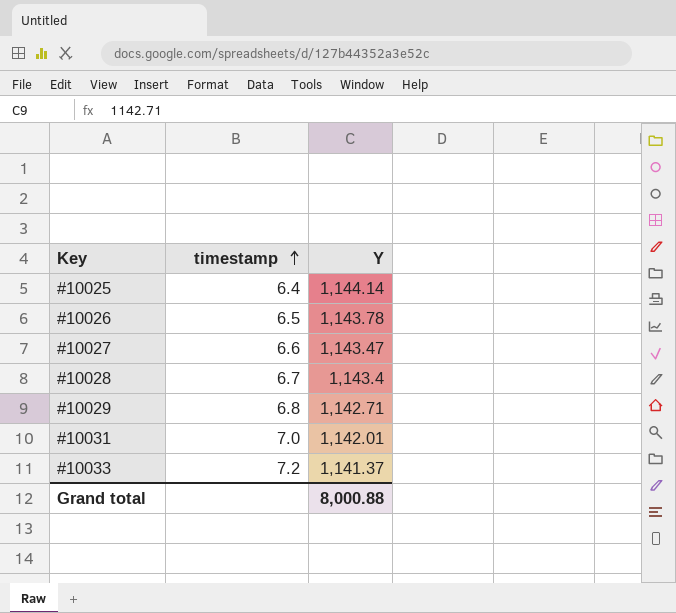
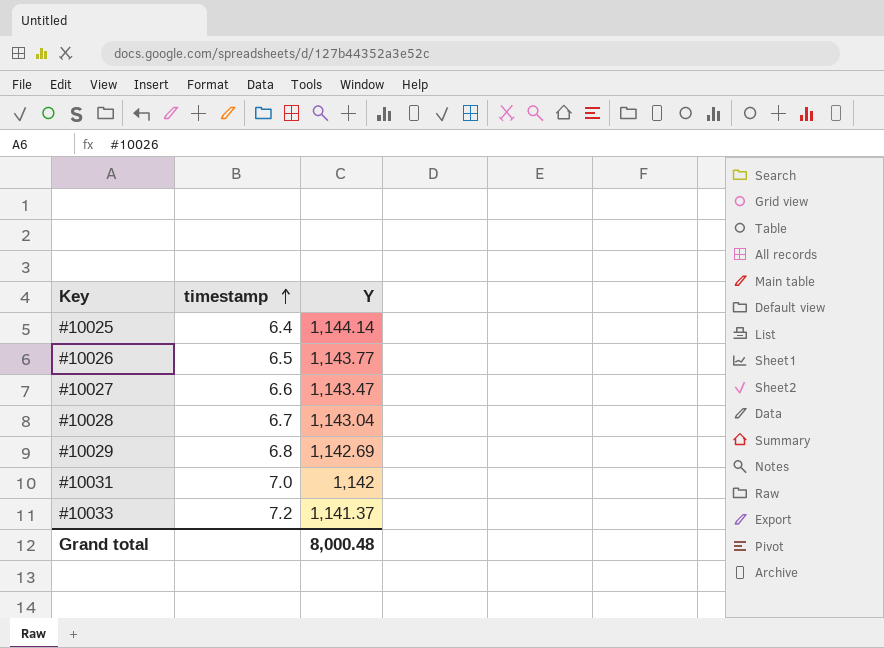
#10026 | Y: 1,143.78 -> 1,143.77
#10028 | Y: 1,143.4 -> 1,143.04
#10029 | Y: 1,142.71 -> 1,142.69
#10031 | Y: 1,142.01 -> 1,142
Grand total | Y: 8,000.88 -> 8,000.48

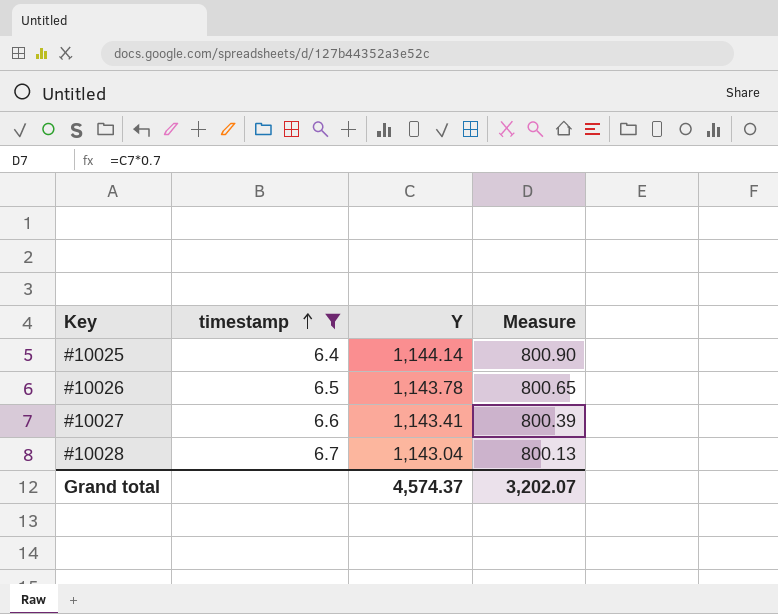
filter: none -> timestamp <= 6.7
column Measure | formula: none -> [Y] * 0.7
#10026 | Y: 1,143.77 -> 1,143.78
#10027 | Y: 1,143.47 -> 1,143.41
Grand total | Y: 8,000.48 -> 4,574.37

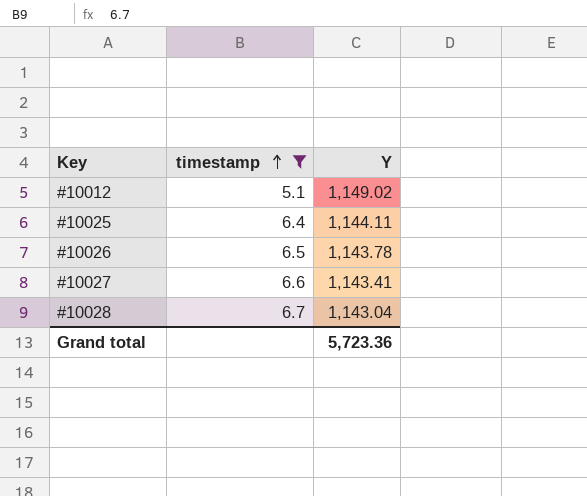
column Measure | formula: [Y] * 0.7 -> none
row #10012: none -> 5.1 | 1,149.02
#10025 | Y: 1,144.14 -> 1,144.11
Grand total | Y: 4,574.37 -> 5,723.36

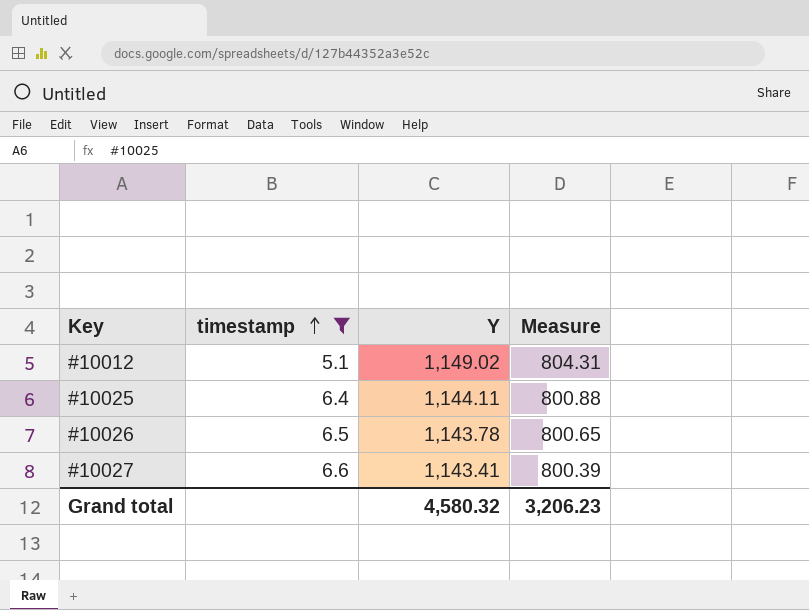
column Measure | formula: none -> [Y] * 0.7
row #10028: 6.7 | 1,143.04 -> none
Grand total | Y: 5,723.36 -> 4,580.32

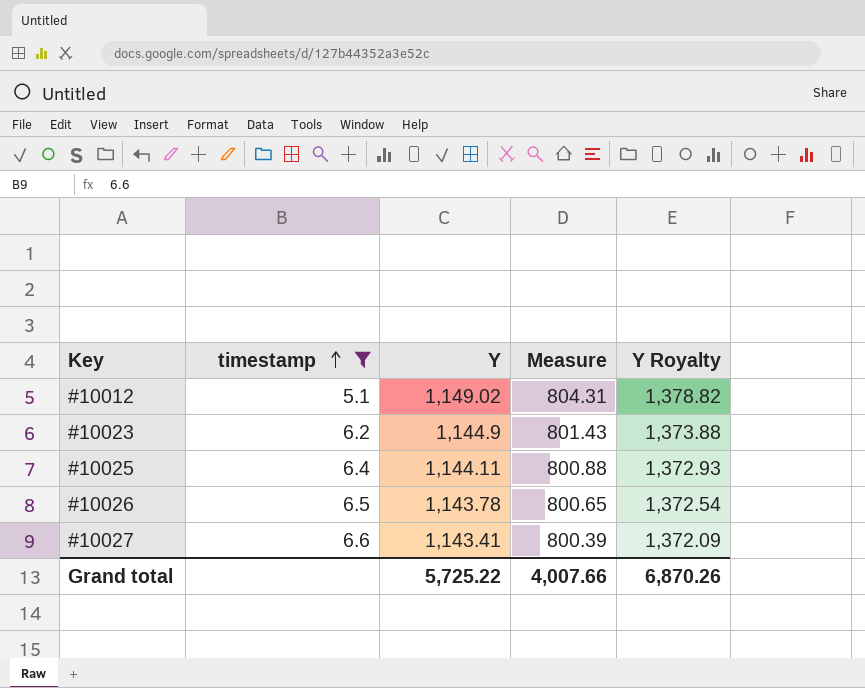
column Y Royalty | formula: none -> [Y] * 1.2
row #10023: none -> 6.2 | 1,144.9 | 801.43 | 1,373.88
Grand total | Y: 4,580.32 -> 5,725.22
Grand total | Measure: 3,206.23 -> 4,007.66

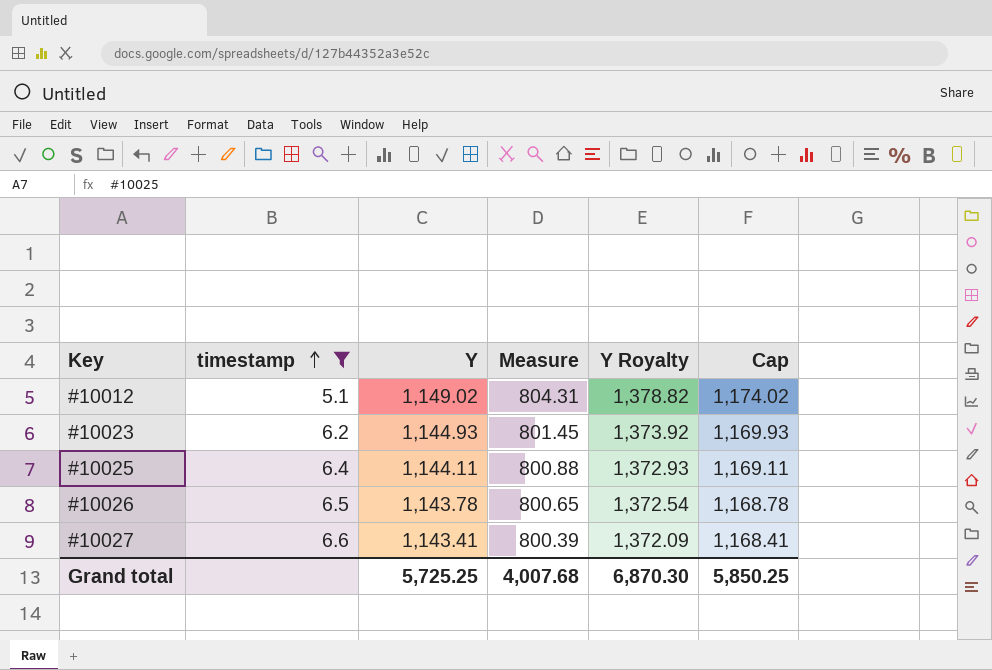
column Cap | formula: none -> [Y] + 25
#10023 | Y: 1,144.9 -> 1,144.93
#10023 | Measure: 801.43 -> 801.45
#10023 | Y Royalty: 1,373.88 -> 1,373.92
Grand total | Y: 5,725.22 -> 5,725.25
Grand total | Measure: 4,007.66 -> 4,007.68
Grand total | Y Royalty: 6,870.26 -> 6,870.30

